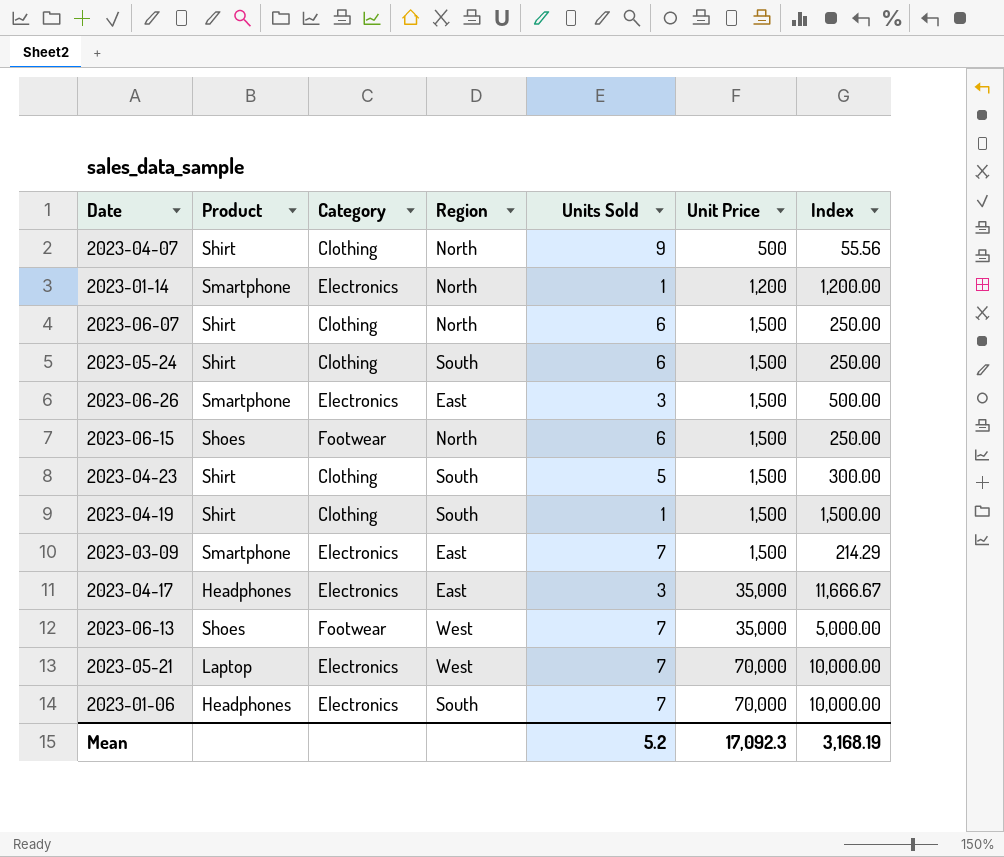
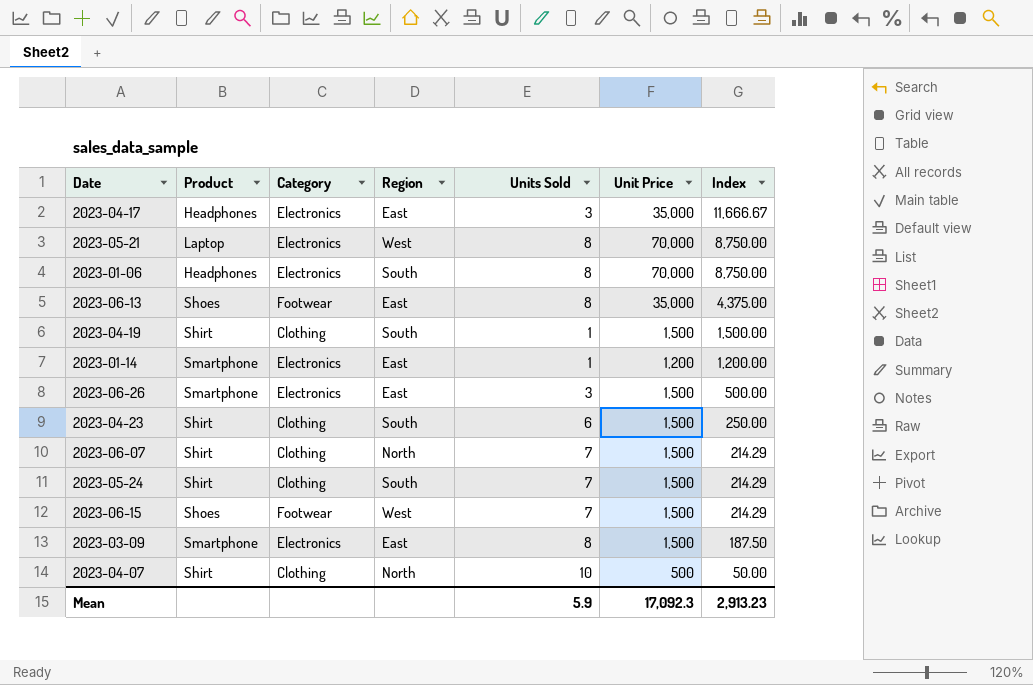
row order: Unit Price ascending -> Index descending
2023-05-21 | Units Sold: 7 -> 8
2023-05-21 | Index: 10,000.00 -> 8,750.00
2023-01-06 | Units Sold: 7 -> 8
2023-01-06 | Index: 10,000.00 -> 8,750.00
2023-06-13 | Region: West -> East
2023-06-13 | Units Sold: 7 -> 8
2023-06-13 | Index: 5,000.00 -> 4,375.00
2023-01-14 | Region: North -> East
2023-04-23 | Units Sold: 5 -> 6
2023-04-23 | Index: 300.00 -> 250.00
2023-06-07 | Units Sold: 6 -> 7
2023-06-07 | Index: 250.00 -> 214.29
2023-05-24 | Units Sold: 6 -> 7
2023-05-24 | Index: 250.00 -> 214.29
2023-06-15 | Region: North -> West
2023-06-15 | Units Sold: 6 -> 7
2023-06-15 | Index: 250.00 -> 214.29
2023-03-09 | Units Sold: 7 -> 8
2023-03-09 | Index: 214.29 -> 187.50
2023-04-07 | Units Sold: 9 -> 10
2023-04-07 | Index: 55.56 -> 50.00
Mean | Units Sold: 5.2 -> 5.9
Mean | Index: 3,168.19 -> 2,913.23

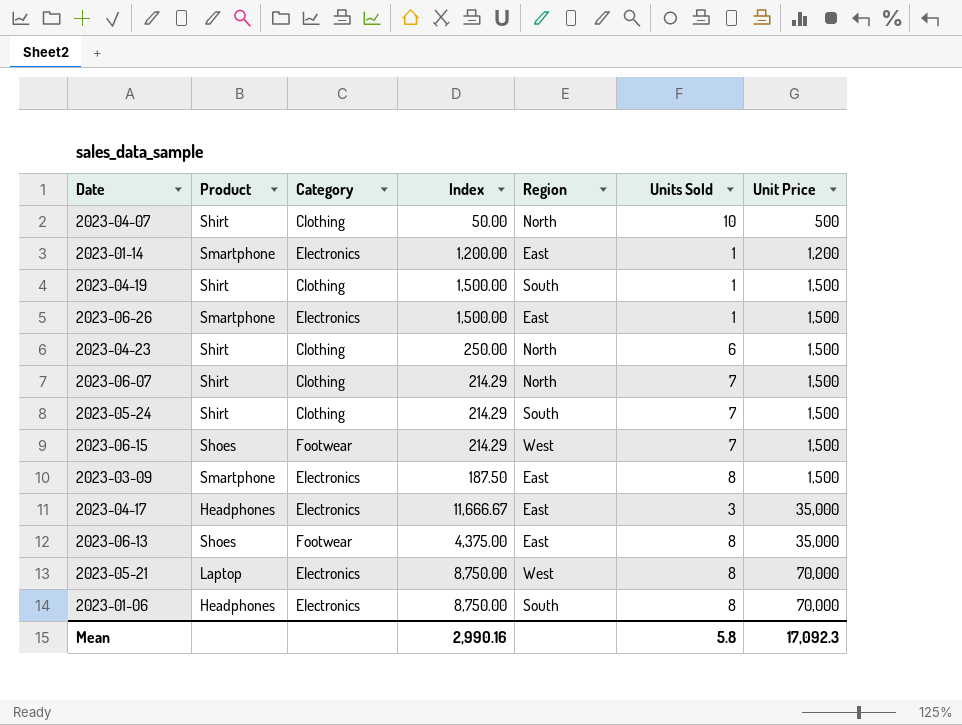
row order: Index descending -> Unit Price ascending
column Index | position: 7 -> 4
2023-06-26 | Index: 500.00 -> 1,500.00
2023-06-26 | Units Sold: 3 -> 1
2023-04-23 | Region: South -> North
Mean | Index: 2,913.23 -> 2,990.16
Mean | Units Sold: 5.9 -> 5.8

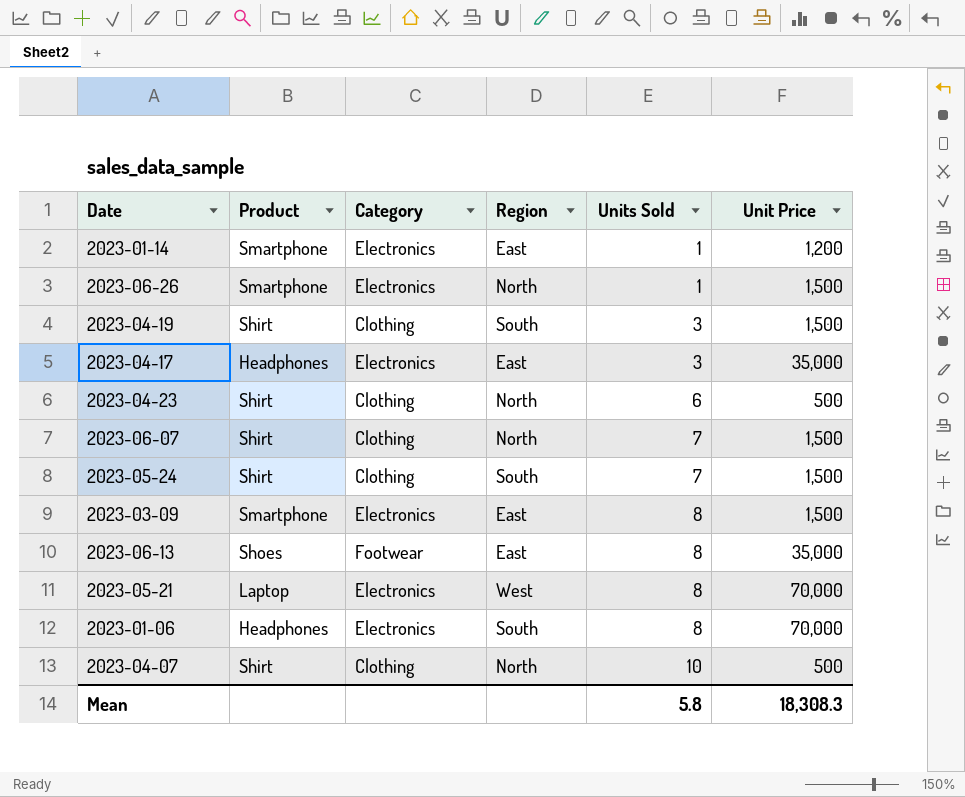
row order: Unit Price ascending -> Units Sold ascending
column Index | formula: [Unit Price] / [Units Sold] -> none
row 2023-06-15: Shoes | Footwear | 214.29 | West | 7 | 1,500 -> none
2023-06-26 | Region: East -> North
2023-04-19 | Units Sold: 1 -> 3
2023-04-23 | Unit Price: 1,500 -> 500
Mean | Unit Price: 17,092.3 -> 18,308.3

